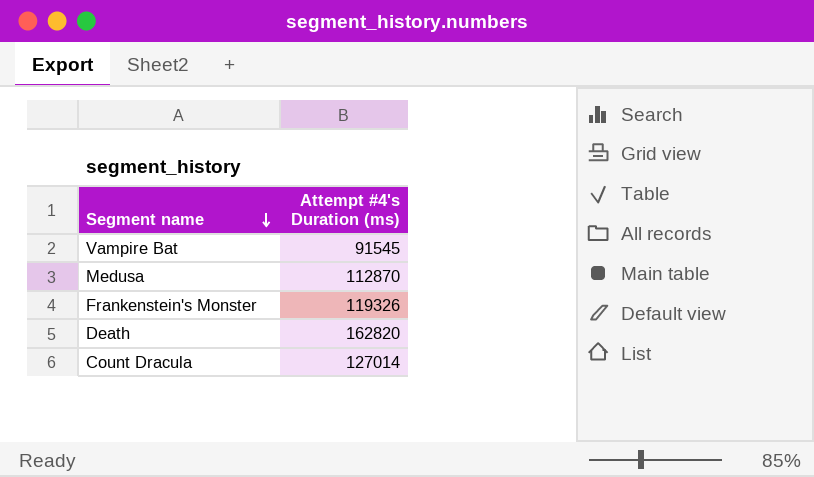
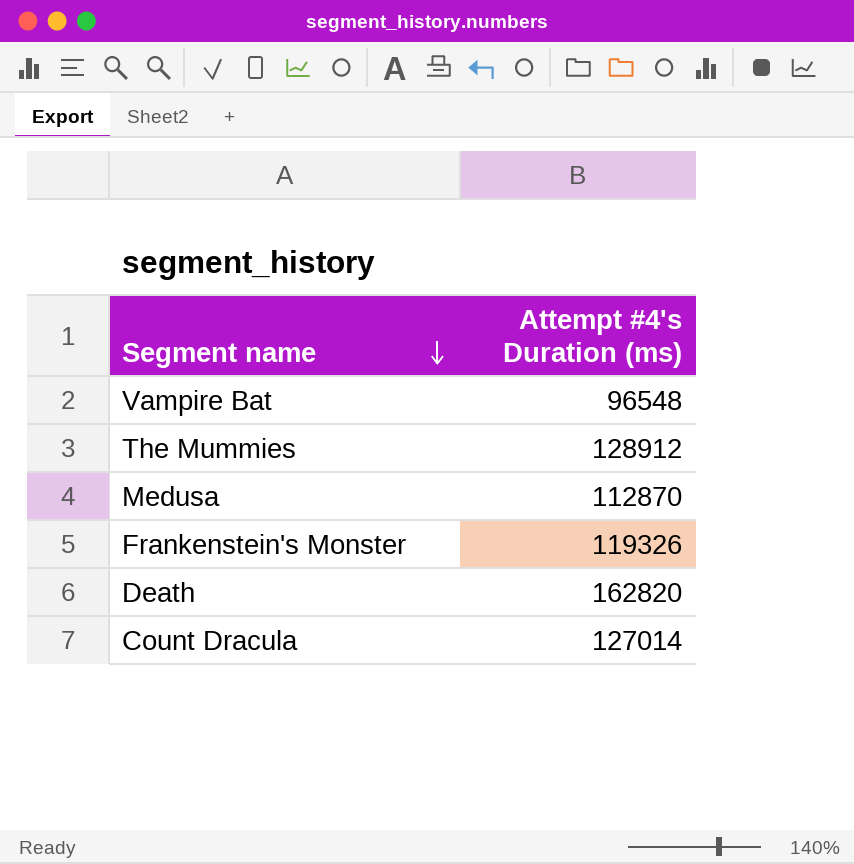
Vampire Bat | Attempt #4's Duration (ms): 91545 -> 96548
row The Mummies: none -> 128912

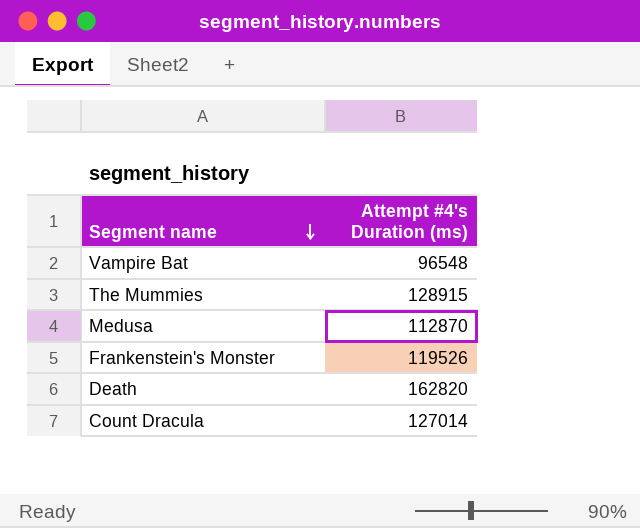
The Mummies | Attempt #4's Duration (ms): 128912 -> 128915
Frankenstein's Monster | Attempt #4's Duration (ms): 119326 -> 119526

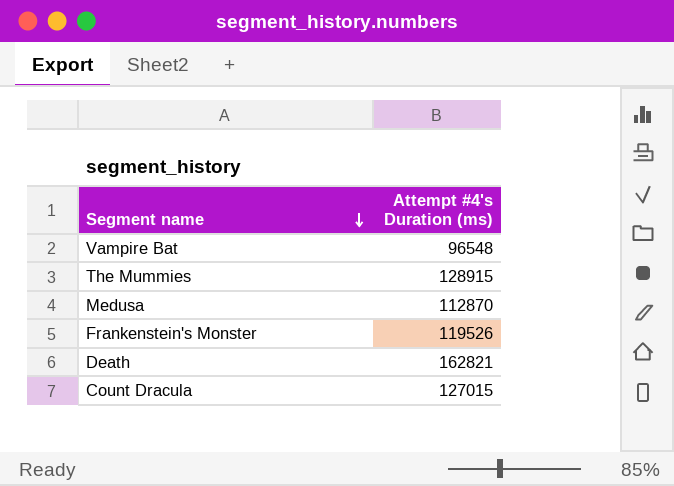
Death | Attempt #4's Duration (ms): 162820 -> 162821
Count Dracula | Attempt #4's Duration (ms): 127014 -> 127015

